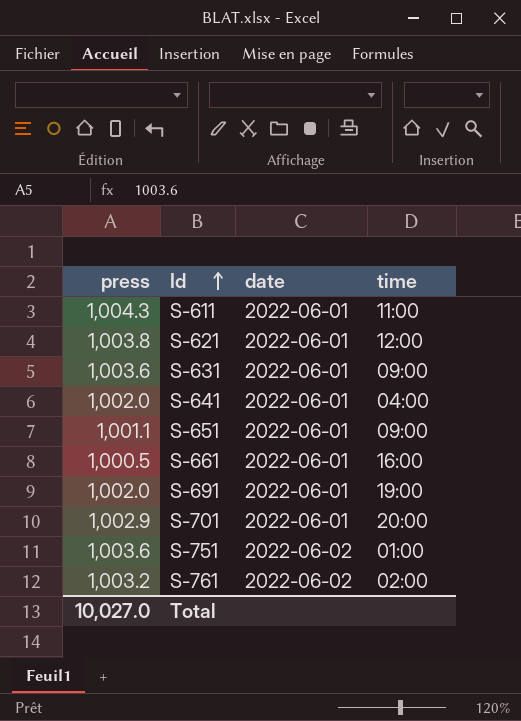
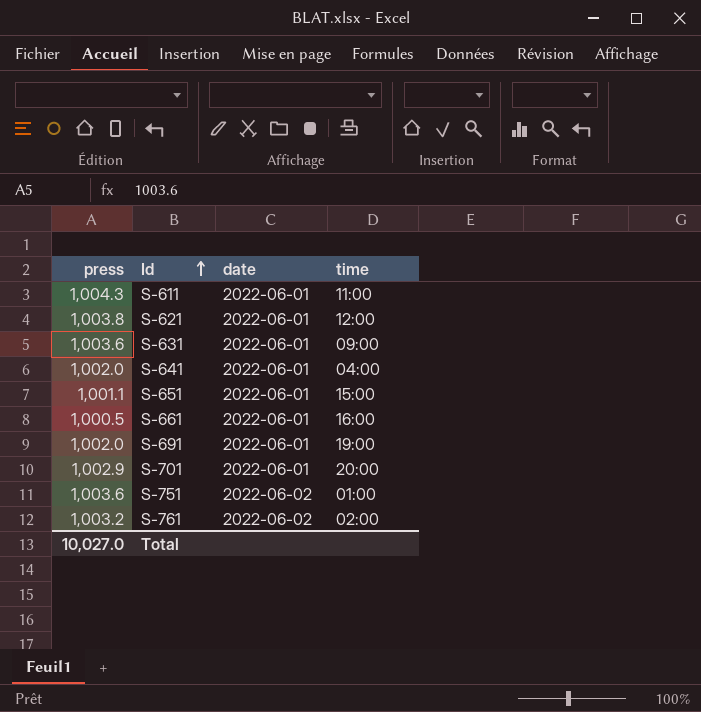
S-651 | time: 09:00 -> 15:00

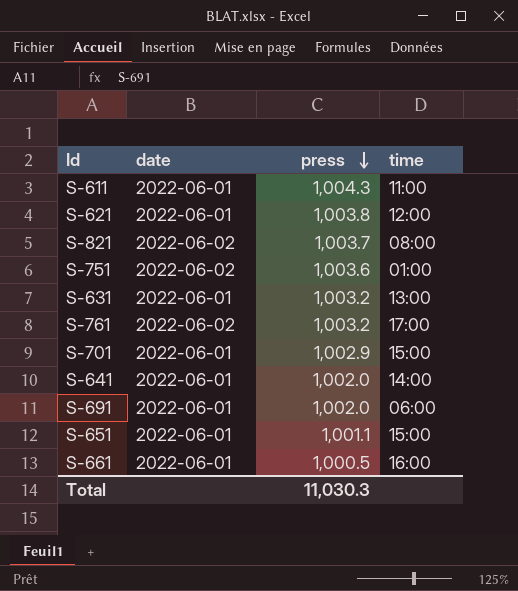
row order: Id ascending -> press descending
column press | position: 1 -> 3
row S-821: none -> 2022-06-02 | 1,003.7 | 08:00
S-631 | press: 1,003.6 -> 1,003.2
S-631 | time: 09:00 -> 13:00
S-761 | time: 02:00 -> 17:00
S-701 | time: 20:00 -> 15:00
S-641 | time: 04:00 -> 14:00
S-691 | time: 19:00 -> 06:00
Total | press: 10,027.0 -> 11,030.3

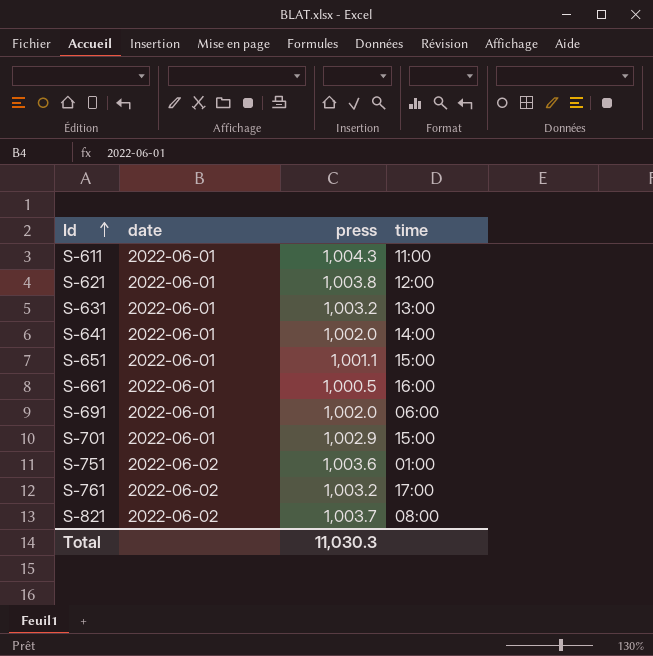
row order: press descending -> Id ascending

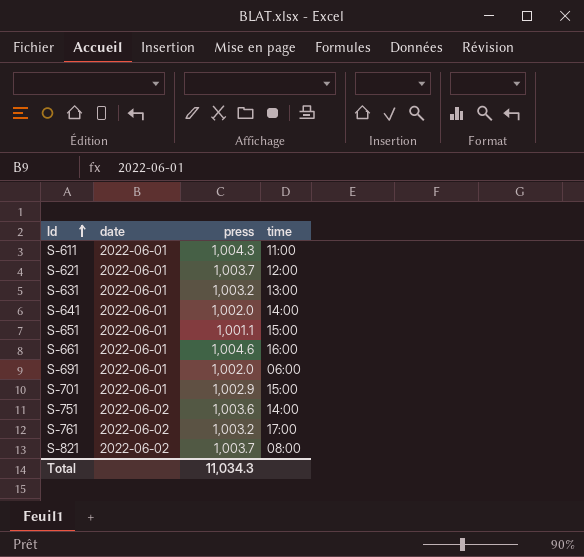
S-621 | press: 1,003.8 -> 1,003.7
S-661 | press: 1,000.5 -> 1,004.6
S-751 | time: 01:00 -> 14:00
Total | press: 11,030.3 -> 11,034.3

